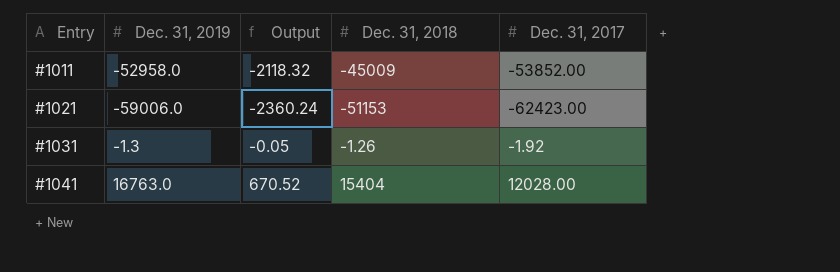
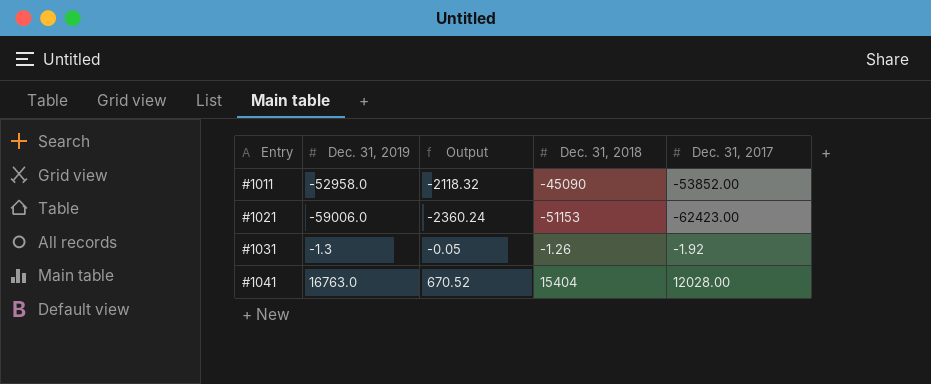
#1011 | Dec. 31, 2018: -45009 -> -45090

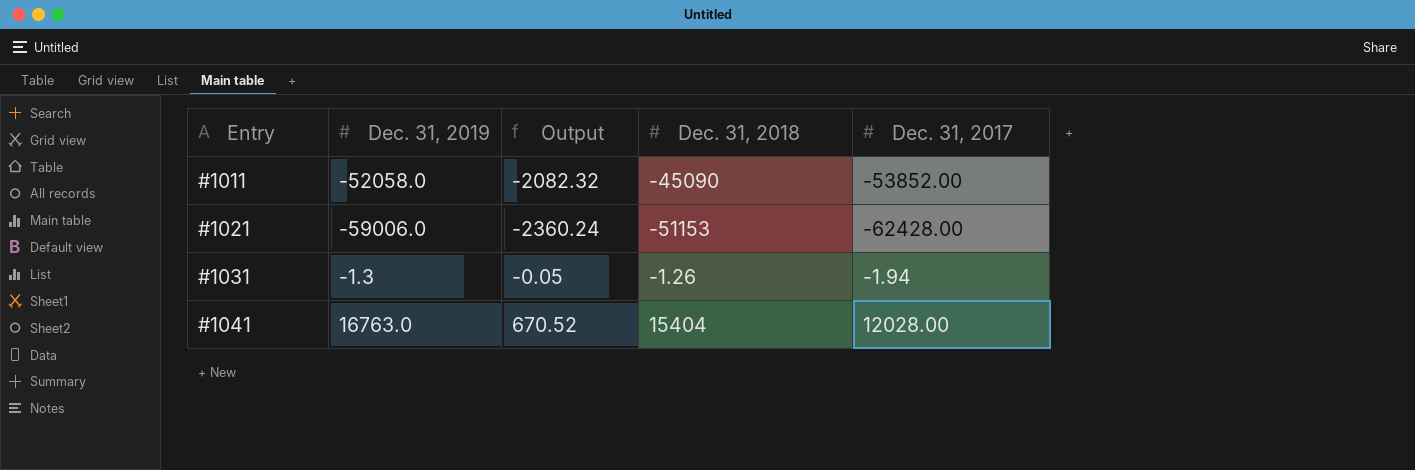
#1011 | Dec. 31, 2019: -52958.0 -> -52058.0
#1011 | Output: -2118.32 -> -2082.32
#1021 | Dec. 31, 2017: -62423.00 -> -62428.00
#1031 | Dec. 31, 2017: -1.92 -> -1.94

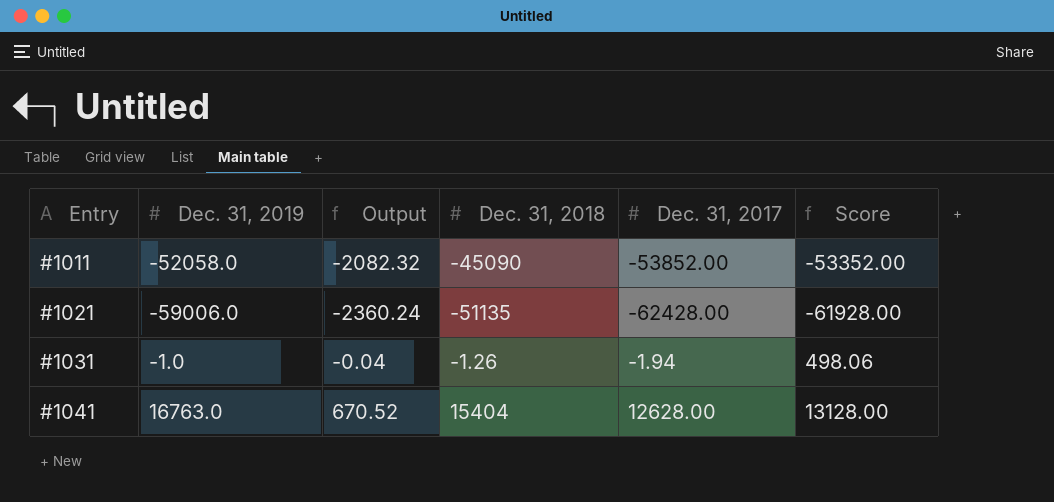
column Score | formula: none -> [Dec. 31, 2017] + 500
#1021 | Dec. 31, 2018: -51153 -> -51135
#1031 | Dec. 31, 2019: -1.3 -> -1.0
#1031 | Output: -0.05 -> -0.04
#1041 | Dec. 31, 2017: 12028.00 -> 12628.00

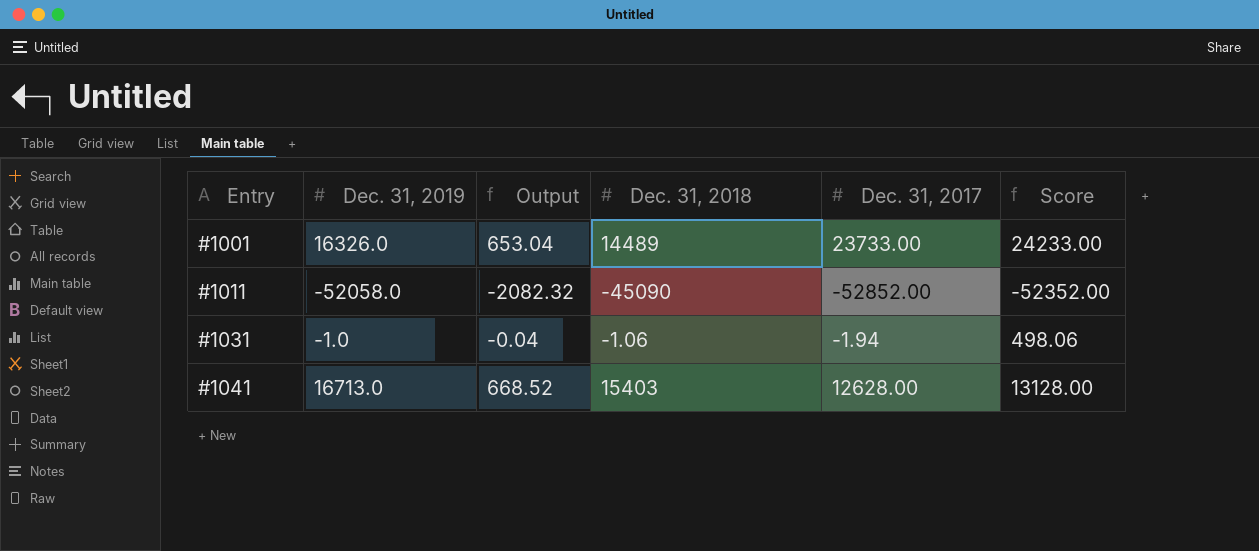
row #1021: -59006.0 | -2360.24 | -51135 | -62428.00 | -61928.00 -> none
row #1001: none -> 16326.0 | 653.04 | 14489 | 23733.00 | 24233.00
#1011 | Dec. 31, 2017: -53852.00 -> -52852.00
#1011 | Score: -53352.00 -> -52352.00
#1031 | Dec. 31, 2018: -1.26 -> -1.06
#1041 | Dec. 31, 2019: 16763.0 -> 16713.0
#1041 | Output: 670.52 -> 668.52
#1041 | Dec. 31, 2018: 15404 -> 15403

